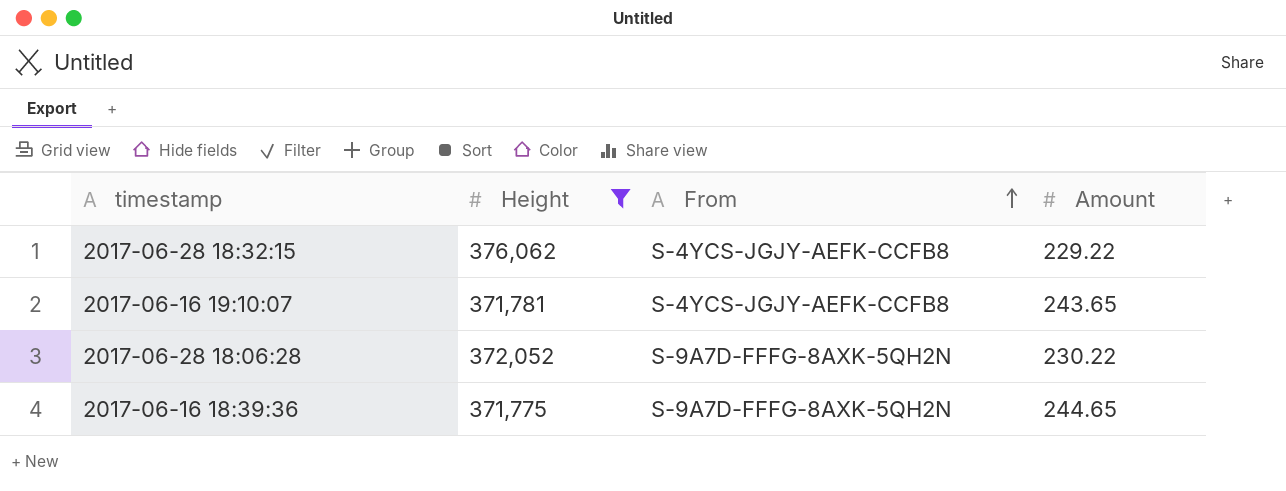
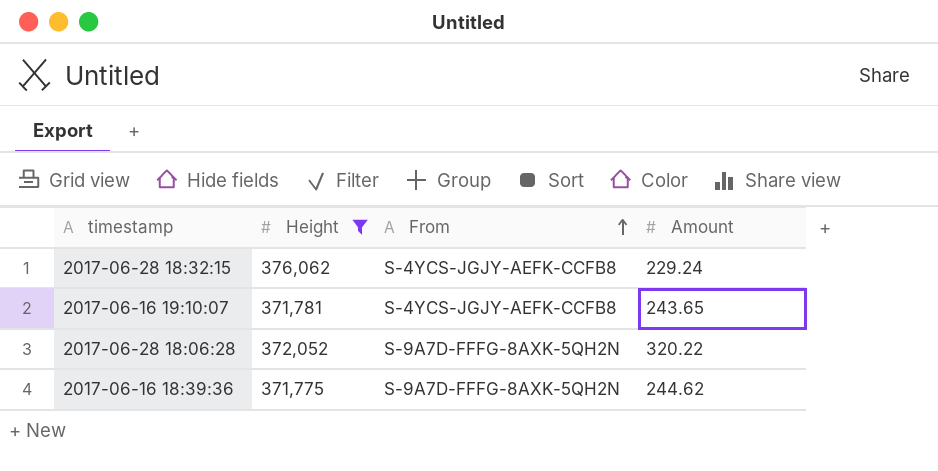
2017-06-28 18:32:15 | Amount: 229.22 -> 229.24
2017-06-28 18:06:28 | Amount: 230.22 -> 320.22
2017-06-16 18:39:36 | Amount: 244.65 -> 244.62

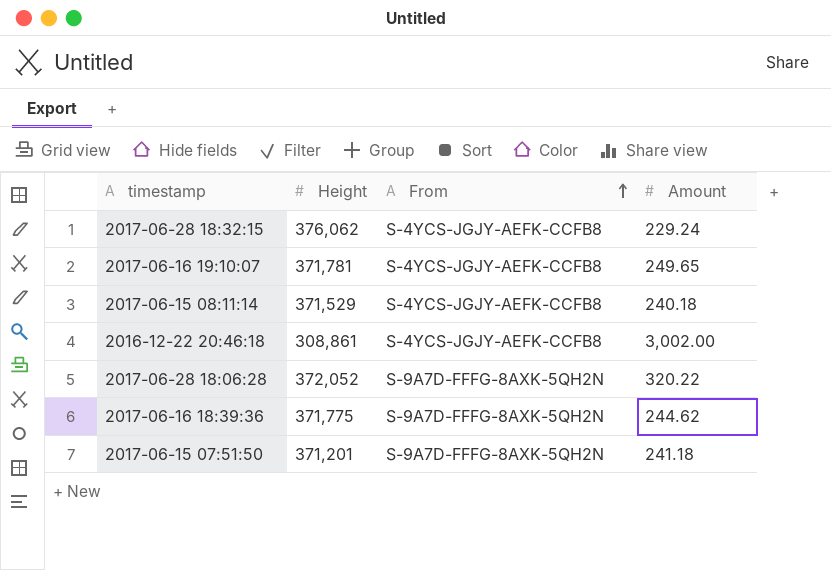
filter: Height >= 371,775 -> none
2017-06-16 19:10:07 | Amount: 243.65 -> 249.65

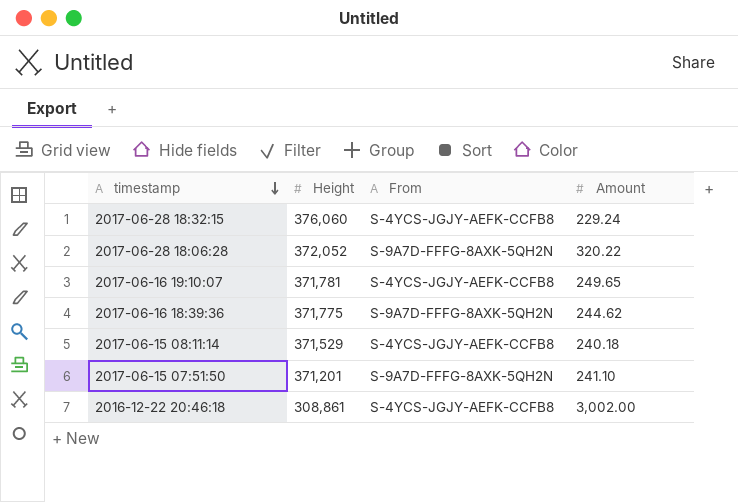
row order: From ascending -> timestamp descending
2017-06-28 18:32:15 | Height: 376,062 -> 376,060
2017-06-15 07:51:50 | Amount: 241.18 -> 241.10

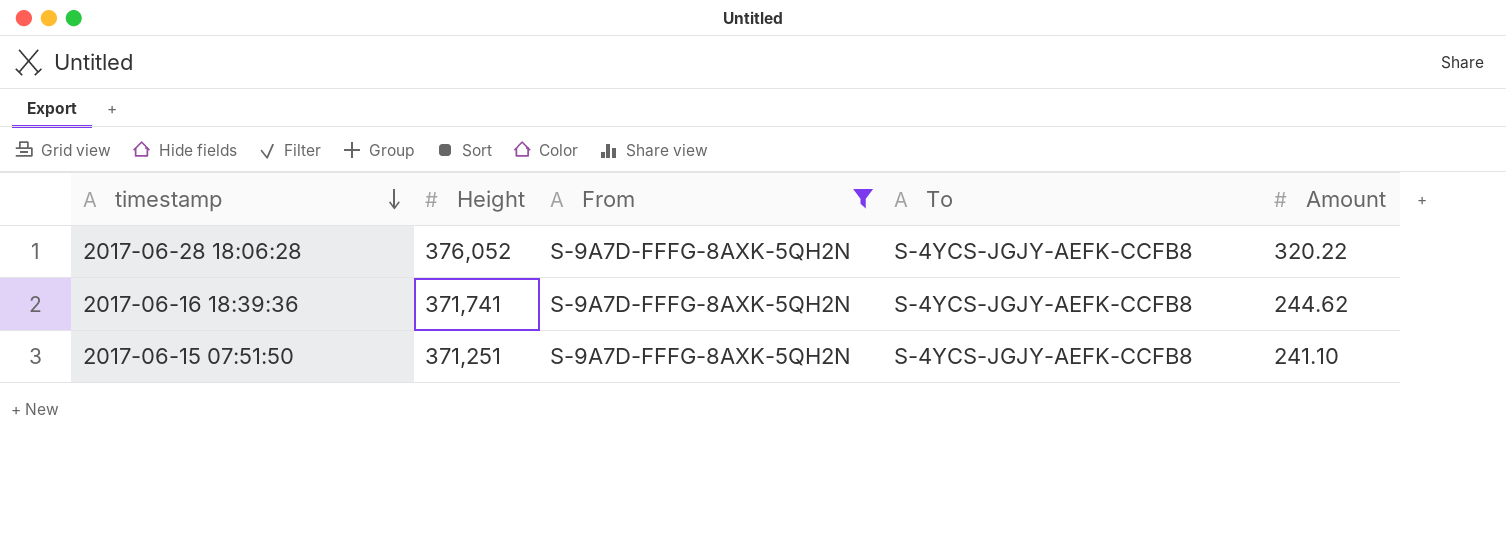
filter: none -> From = S-9A7D-FFFG-8AXK-5QH2N
column To | position: none -> 4
2017-06-28 18:06:28 | Height: 372,052 -> 376,052
2017-06-16 18:39:36 | Height: 371,775 -> 371,741
2017-06-15 07:51:50 | Height: 371,201 -> 371,251

